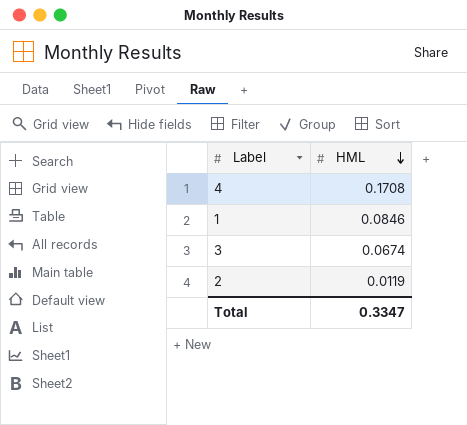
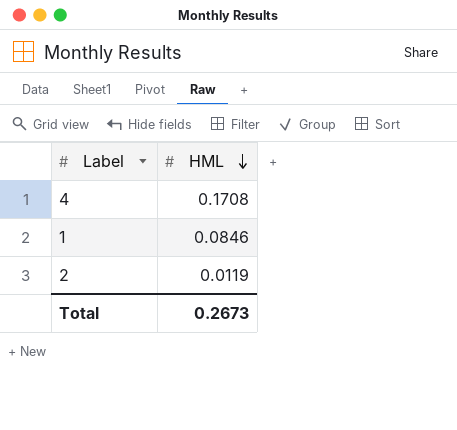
row 3: 0.0674 -> none
Total | HML: 0.3347 -> 0.2673

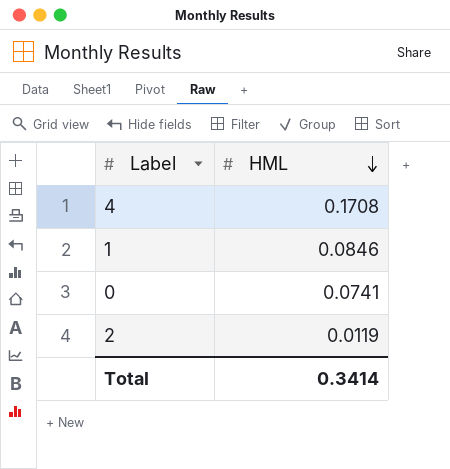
row 0: none -> 0.0741
Total | HML: 0.2673 -> 0.3414

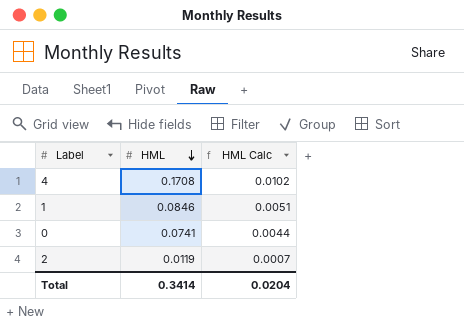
column HML Calc | formula: none -> [HML] * 0.06

